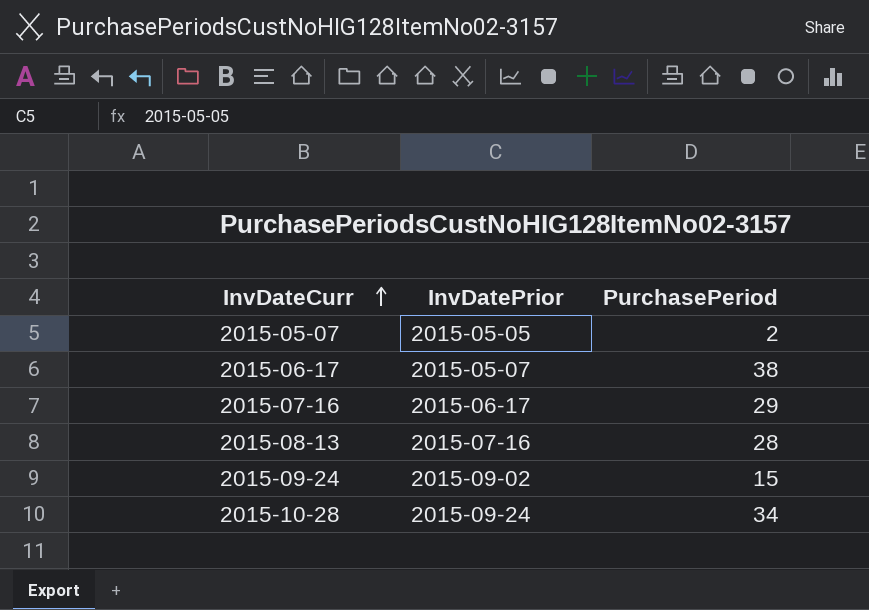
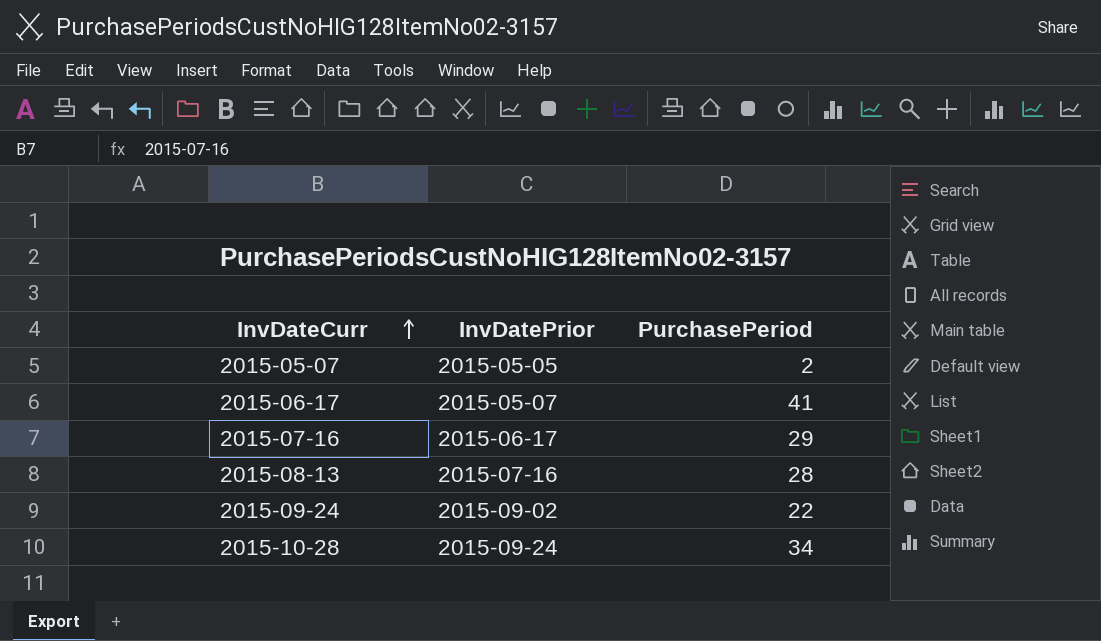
2015-06-17 | PurchasePeriod: 38 -> 41
2015-09-24 | PurchasePeriod: 15 -> 22

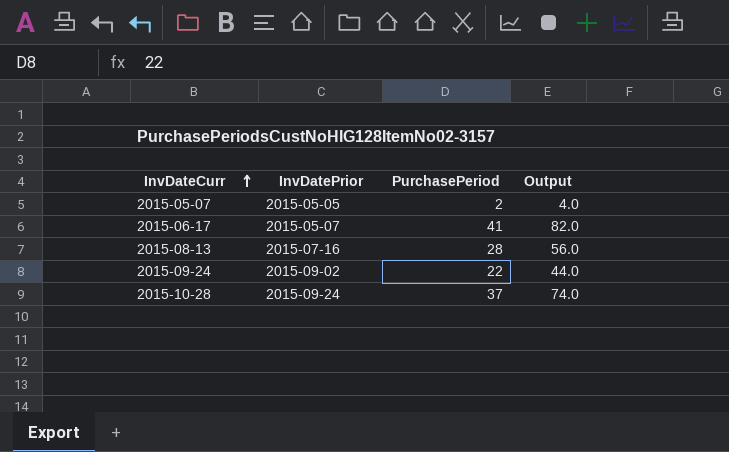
column Output | formula: none -> [PurchasePeriod] * 2
row 2015-07-16: 2015-06-17 | 29 -> none
2015-10-28 | PurchasePeriod: 34 -> 37

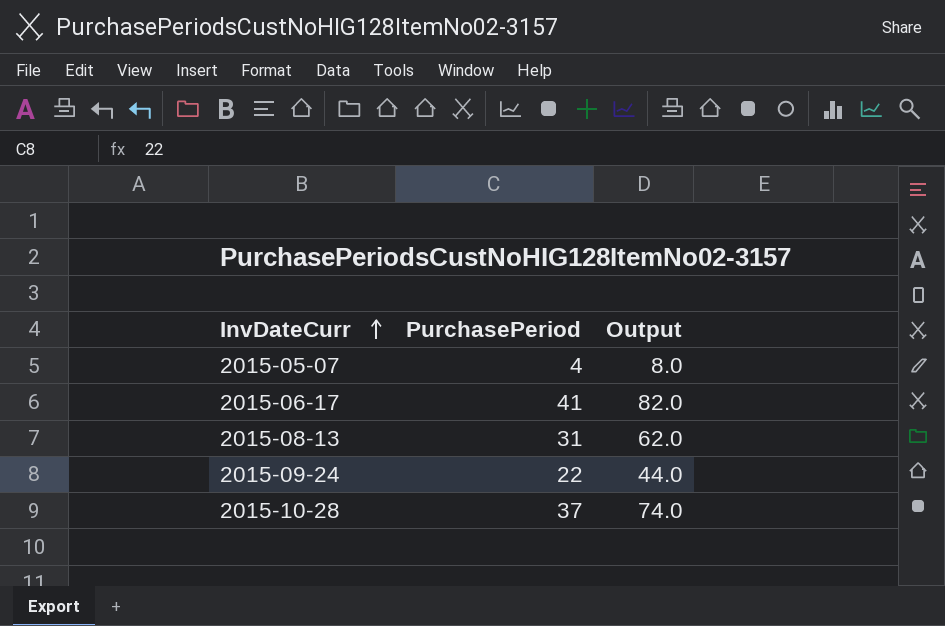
column InvDatePrior | position: 2 -> none
2015-05-07 | PurchasePeriod: 2 -> 4
2015-05-07 | Output: 4.0 -> 8.0
2015-08-13 | PurchasePeriod: 28 -> 31
2015-08-13 | Output: 56.0 -> 62.0

